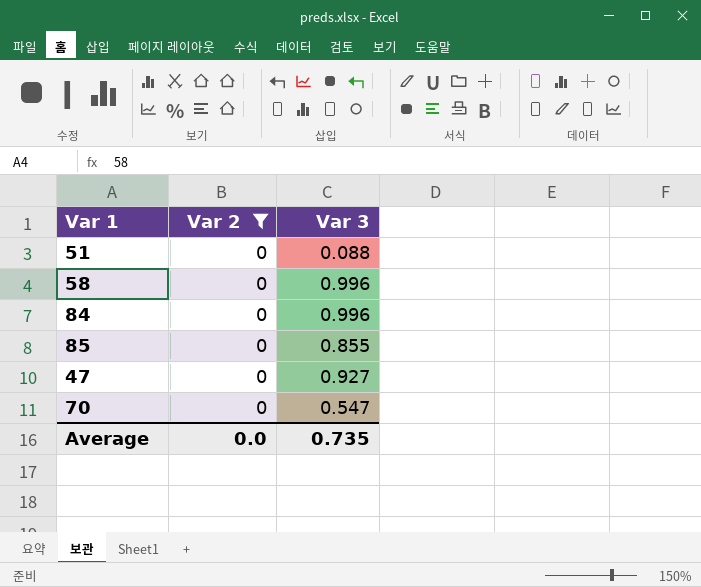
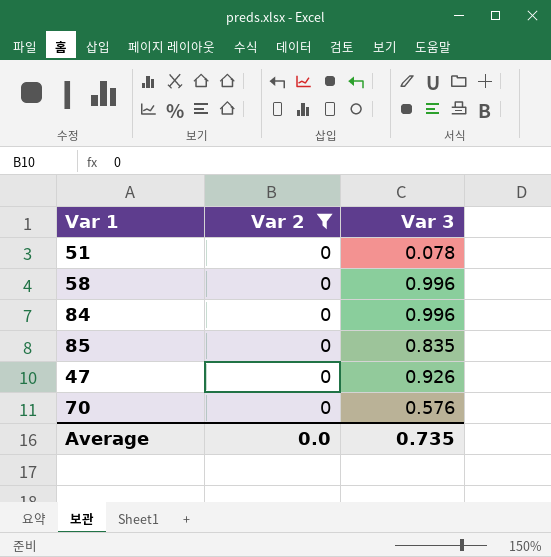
51 | Var 3: 0.088 -> 0.078
85 | Var 3: 0.855 -> 0.835
47 | Var 3: 0.927 -> 0.926
70 | Var 3: 0.547 -> 0.576

